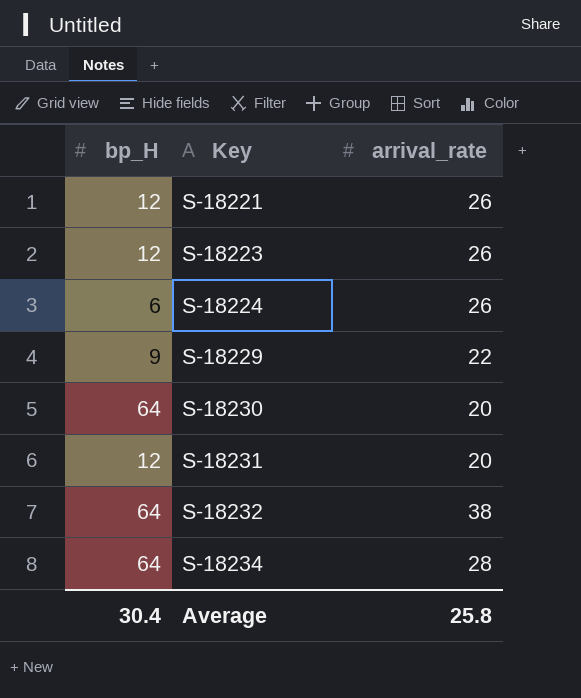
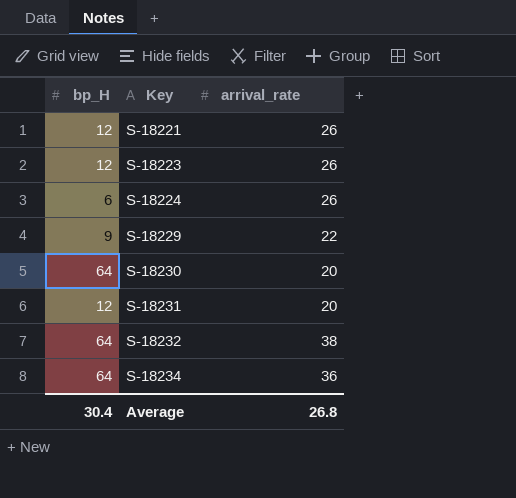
S-18234 | arrival_rate: 28 -> 36
Average | arrival_rate: 25.8 -> 26.8

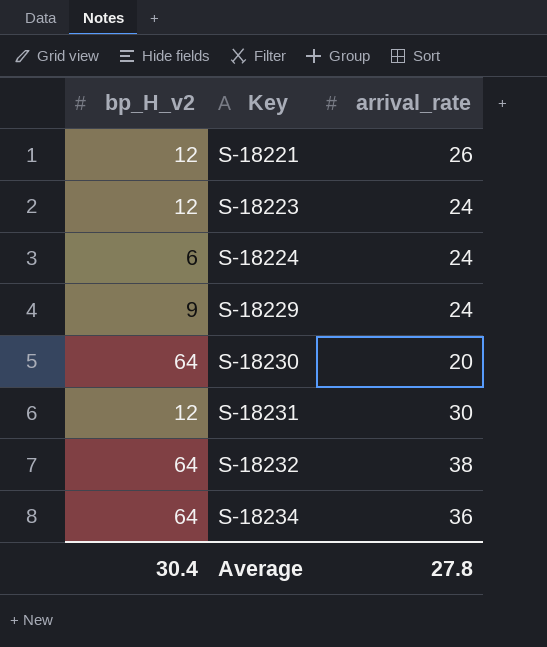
column name: bp_H -> bp_H_v2
S-18223 | arrival_rate: 26 -> 24
S-18224 | arrival_rate: 26 -> 24
S-18229 | arrival_rate: 22 -> 24
S-18231 | arrival_rate: 20 -> 30
Average | arrival_rate: 26.8 -> 27.8

